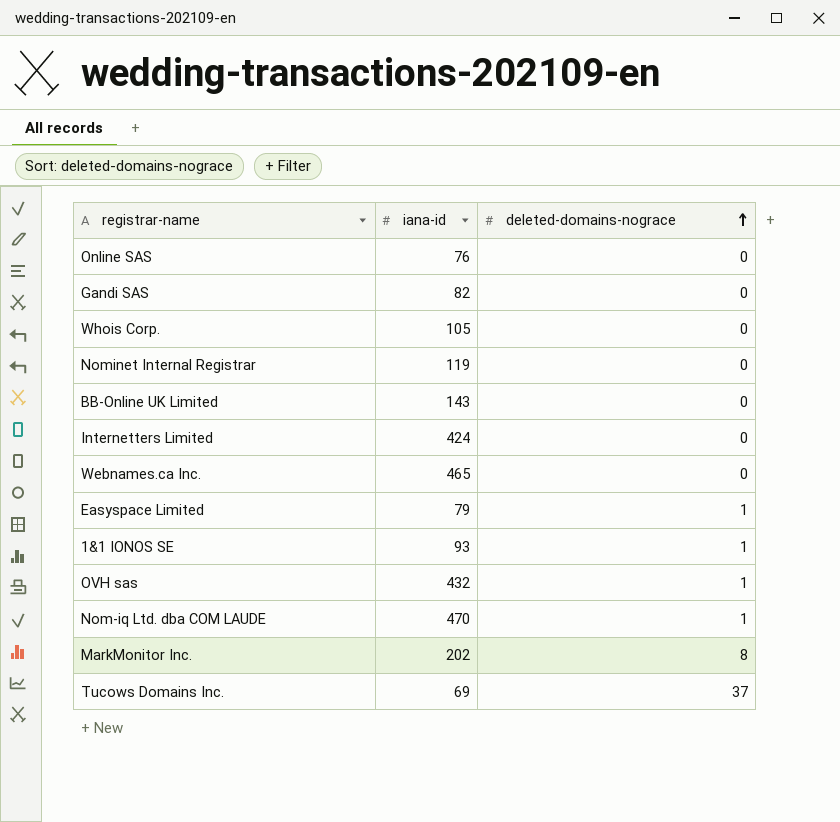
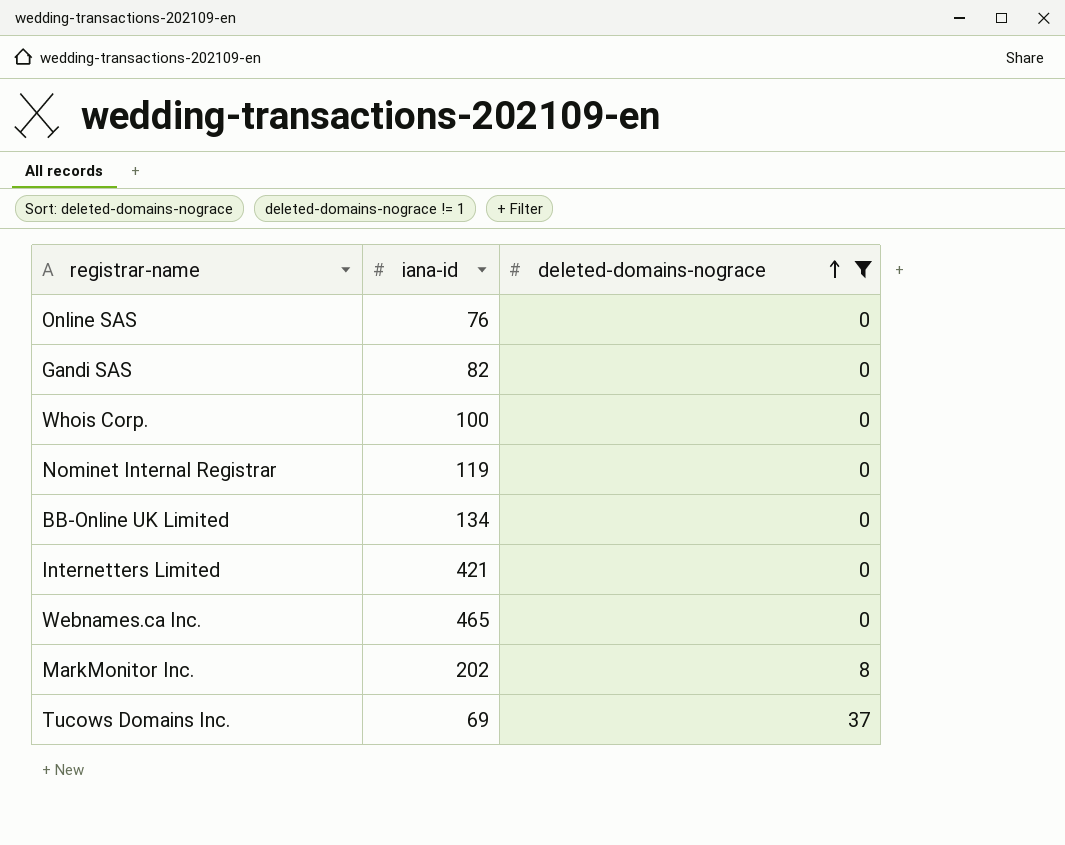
filter: none -> deleted-domains-nograce != 1
Whois Corp. | iana-id: 105 -> 100
BB-Online UK Limited | iana-id: 143 -> 134
Internetters Limited | iana-id: 424 -> 421

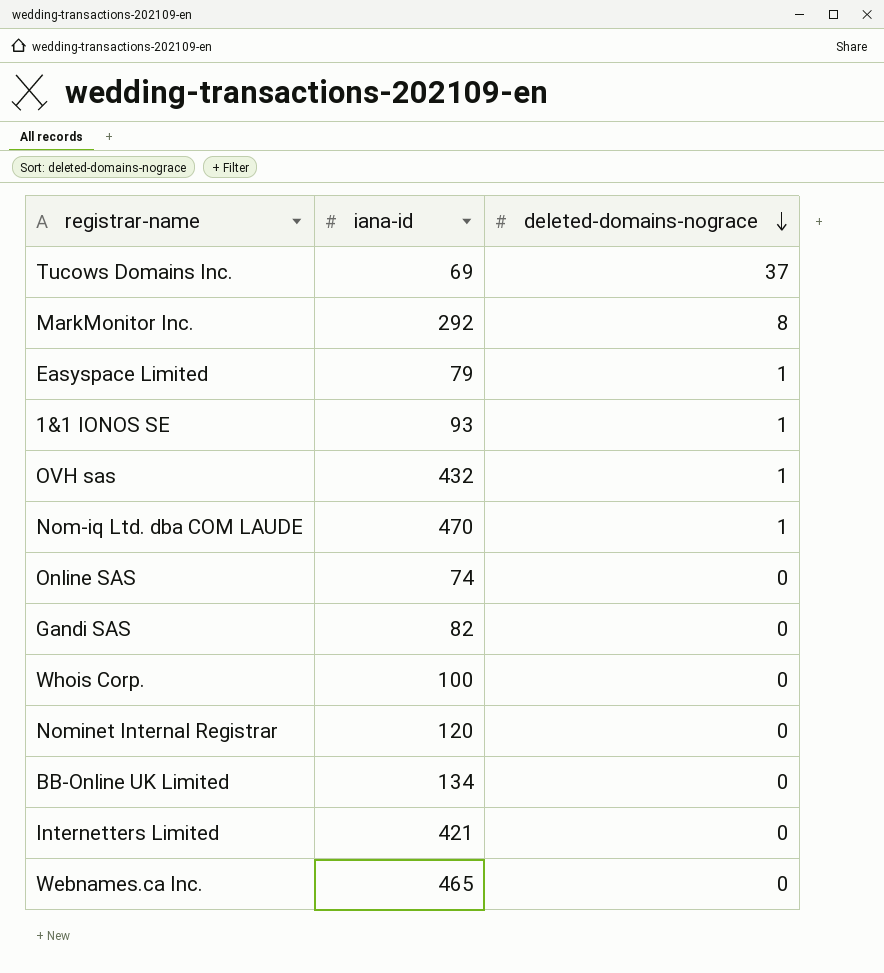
filter: deleted-domains-nograce != 1 -> none
row order: deleted-domains-nograce ascending -> deleted-domains-nograce descending
MarkMonitor Inc. | iana-id: 202 -> 292
Online SAS | iana-id: 76 -> 74
Nominet Internal Registrar | iana-id: 119 -> 120

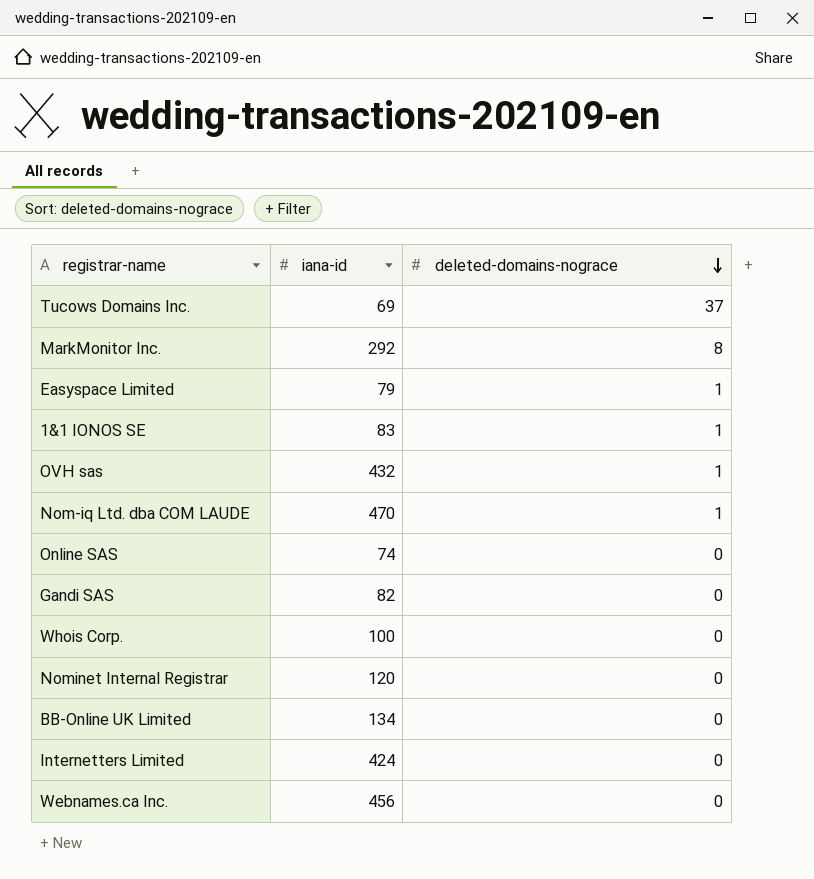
1&1 IONOS SE | iana-id: 93 -> 83
Internetters Limited | iana-id: 421 -> 424
Webnames.ca Inc. | iana-id: 465 -> 456

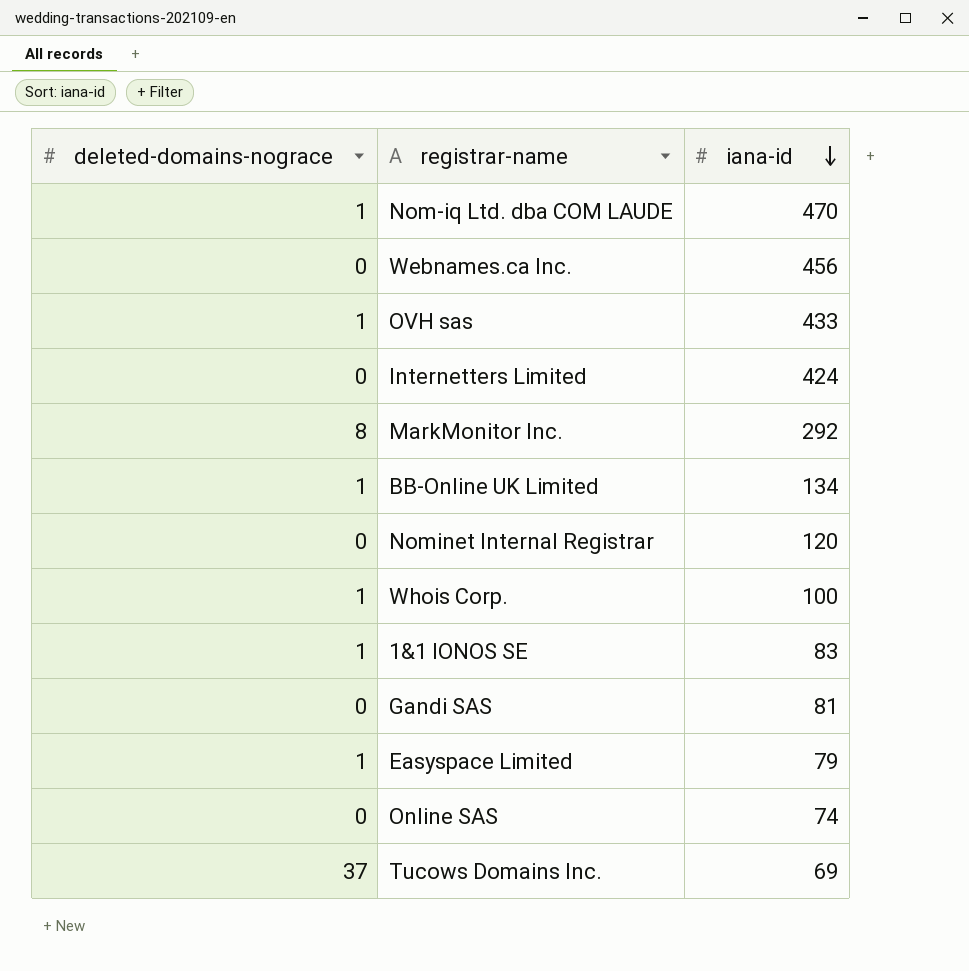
row order: deleted-domains-nograce descending -> iana-id descending
column deleted-domains-nograce | position: 3 -> 1
OVH sas | iana-id: 432 -> 433
BB-Online UK Limited | deleted-domains-nograce: 0 -> 1
Whois Corp. | deleted-domains-nograce: 0 -> 1
Gandi SAS | iana-id: 82 -> 81

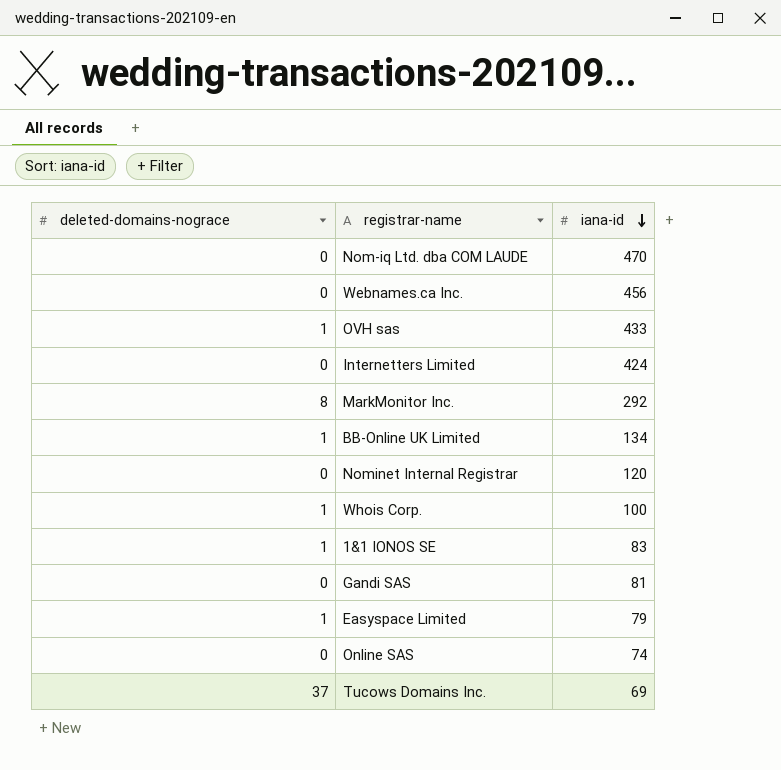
Nom-iq Ltd. dba COM LAUDE | deleted-domains-nograce: 1 -> 0

